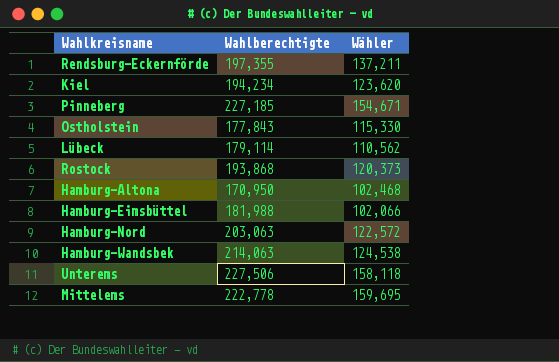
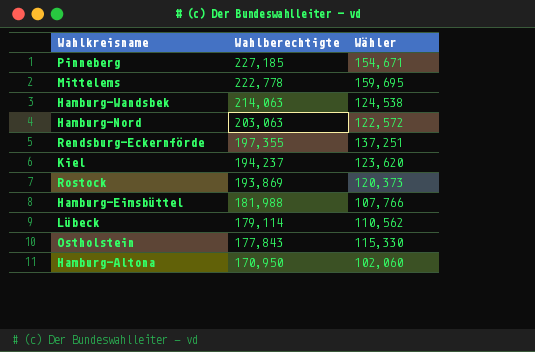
row order: none -> Wahlberechtigte descending
row Unterems: 227,506 | 158,118 -> none
Rendsburg-Eckernförde | Wähler: 137,211 -> 137,251
Kiel | Wahlberechtigte: 194,234 -> 194,237
Rostock | Wahlberechtigte: 193,868 -> 193,869
Hamburg-Eimsbüttel | Wähler: 102,066 -> 107,766
Hamburg-Altona | Wähler: 102,468 -> 102,060

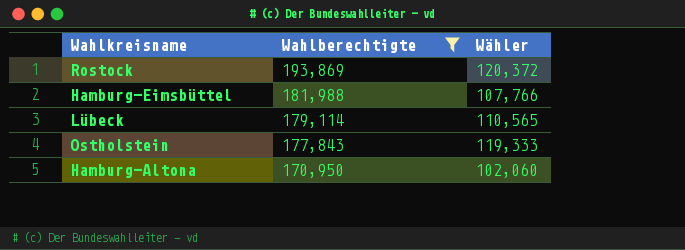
filter: none -> Wahlberechtigte <= 193,869
Rostock | Wähler: 120,373 -> 120,372
Lübeck | Wähler: 110,562 -> 110,565
Ostholstein | Wähler: 115,330 -> 119,333

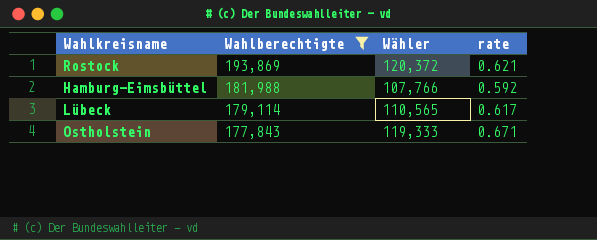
column rate | formula: none -> [Wähler] / [Wahlberechtigte]
row Hamburg-Altona: 170,950 | 102,060 -> none

